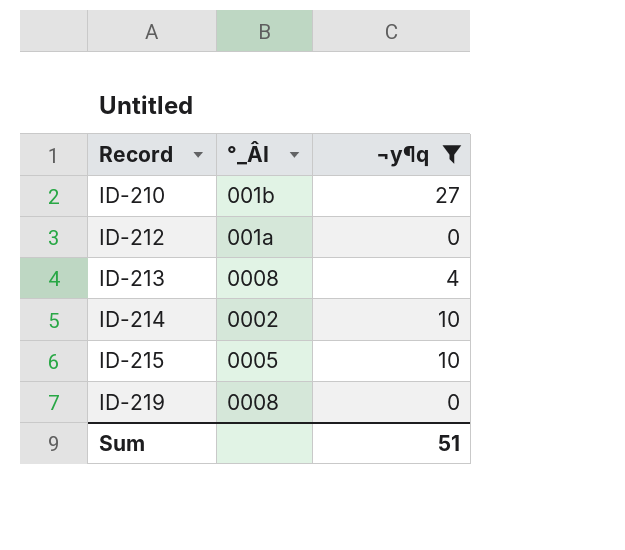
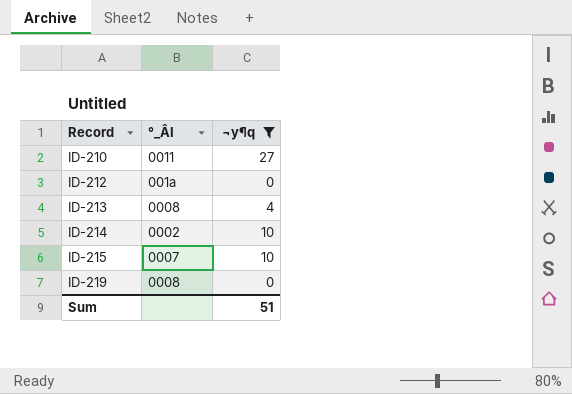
ID-210 | °_ÂI: 001b -> 0011
ID-215 | °_ÂI: 0005 -> 0007

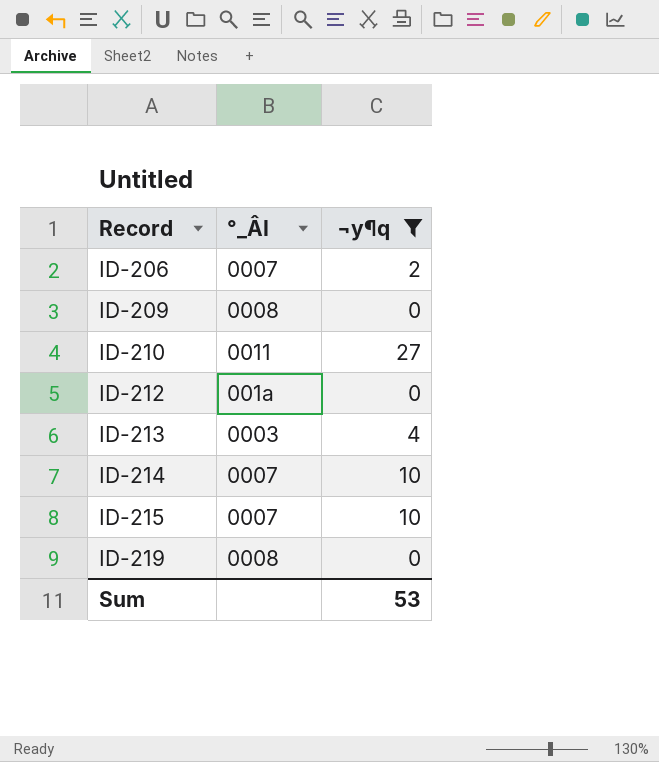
row ID-206: none -> 0007 | 2
row ID-209: none -> 0008 | 0
ID-213 | °_ÂI: 0008 -> 0003
ID-214 | °_ÂI: 0002 -> 0007
Sum | ¬y¶q: 51 -> 53

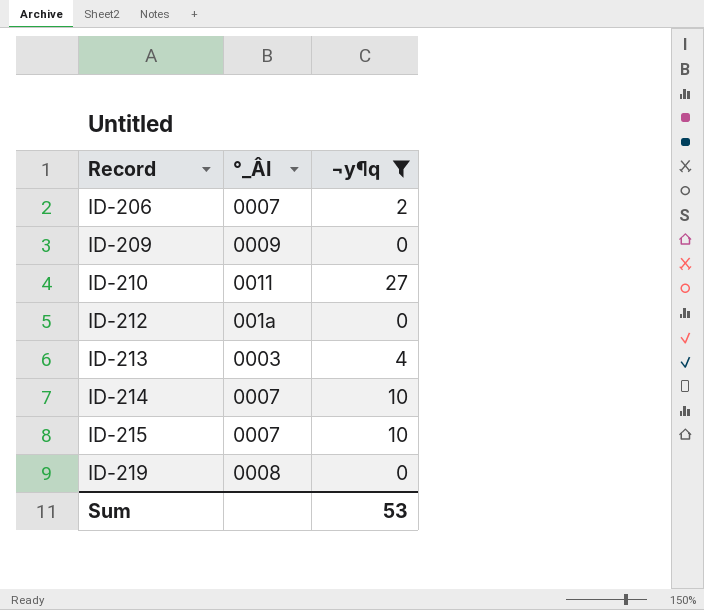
ID-209 | °_ÂI: 0008 -> 0009

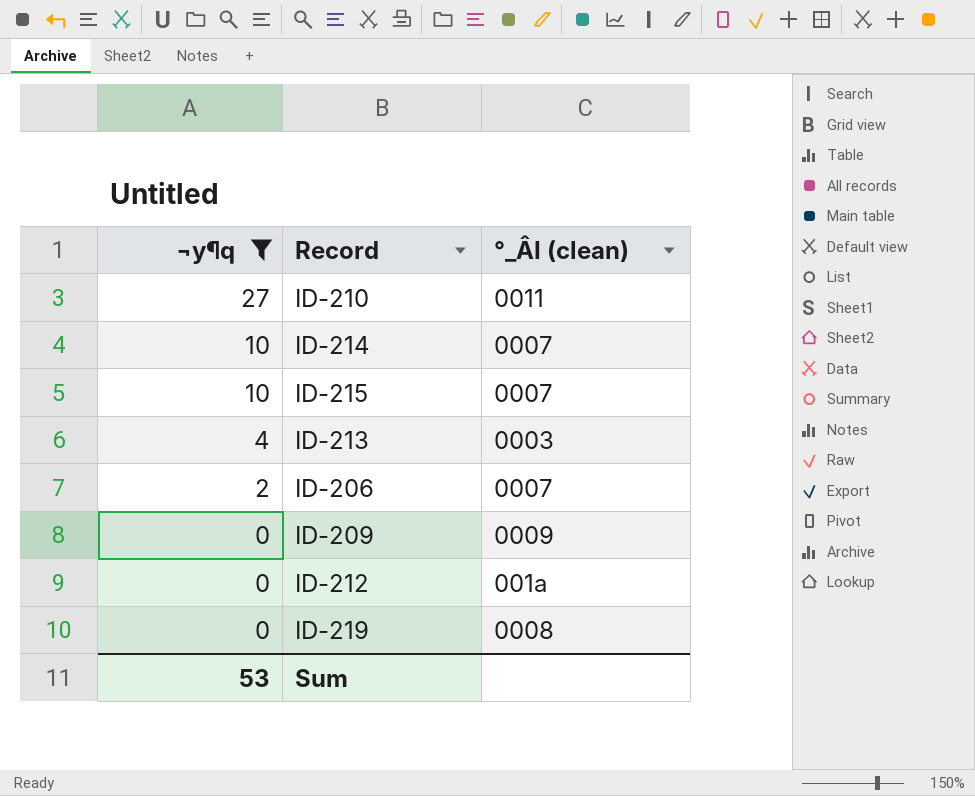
row order: Record ascending -> ¬y¶q descending
column ¬y¶q | position: 3 -> 1
column name: °_ÂI -> °_ÂI (clean)

